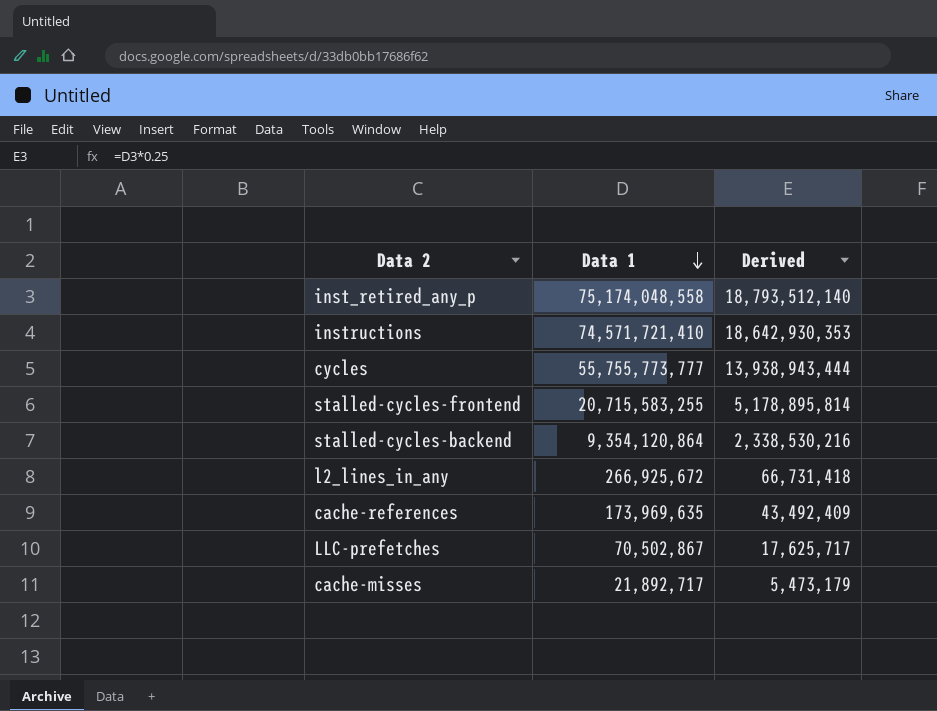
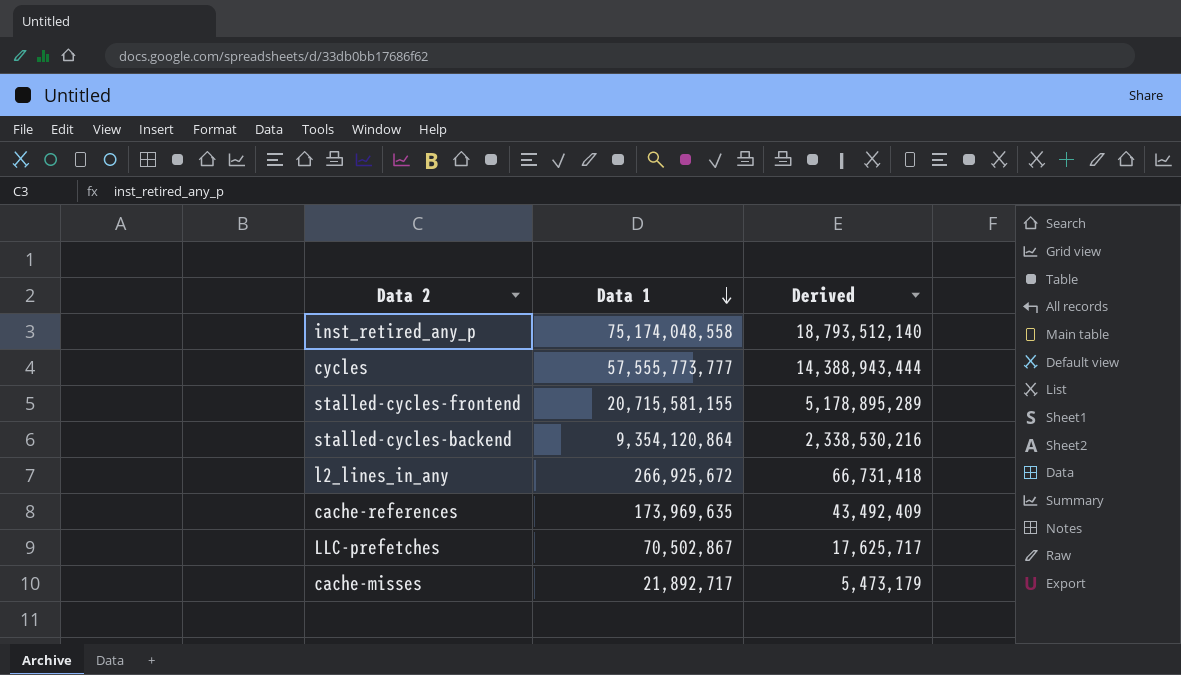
row instructions: 74,571,721,410 | 18,642,930,353 -> none
cycles | Data 1: 55,755,773,777 -> 57,555,773,777
cycles | Derived: 13,938,943,444 -> 14,388,943,444
stalled-cycles-frontend | Data 1: 20,715,583,255 -> 20,715,581,155
stalled-cycles-frontend | Derived: 5,178,895,814 -> 5,178,895,289

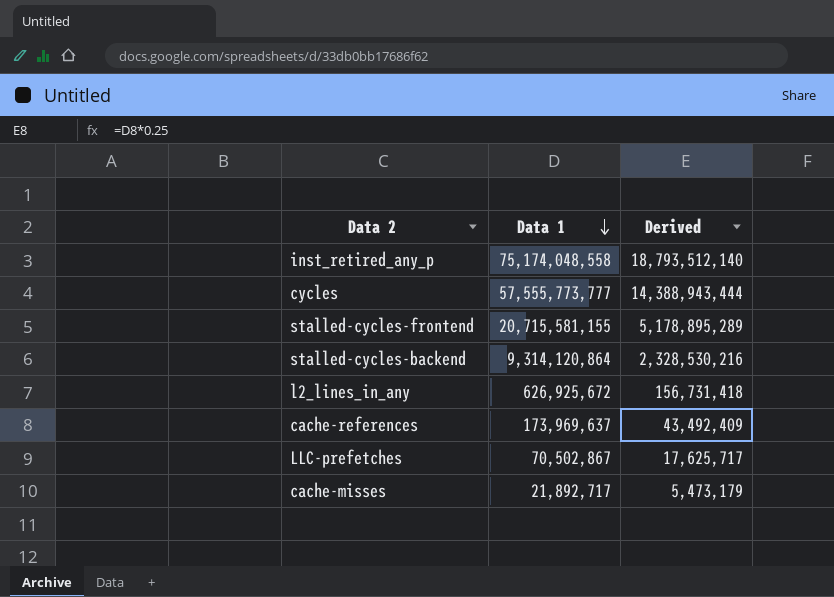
stalled-cycles-backend | Data 1: 9,354,120,864 -> 9,314,120,864
stalled-cycles-backend | Derived: 2,338,530,216 -> 2,328,530,216
l2_lines_in_any | Data 1: 266,925,672 -> 626,925,672
l2_lines_in_any | Derived: 66,731,418 -> 156,731,418
cache-references | Data 1: 173,969,635 -> 173,969,637

